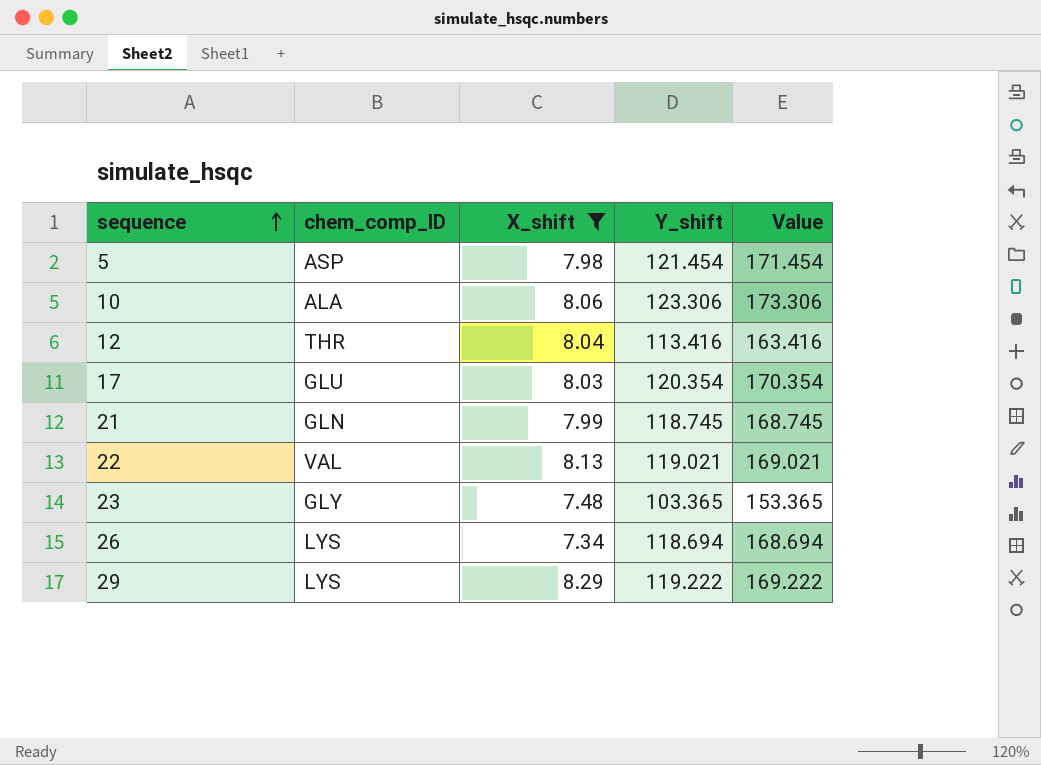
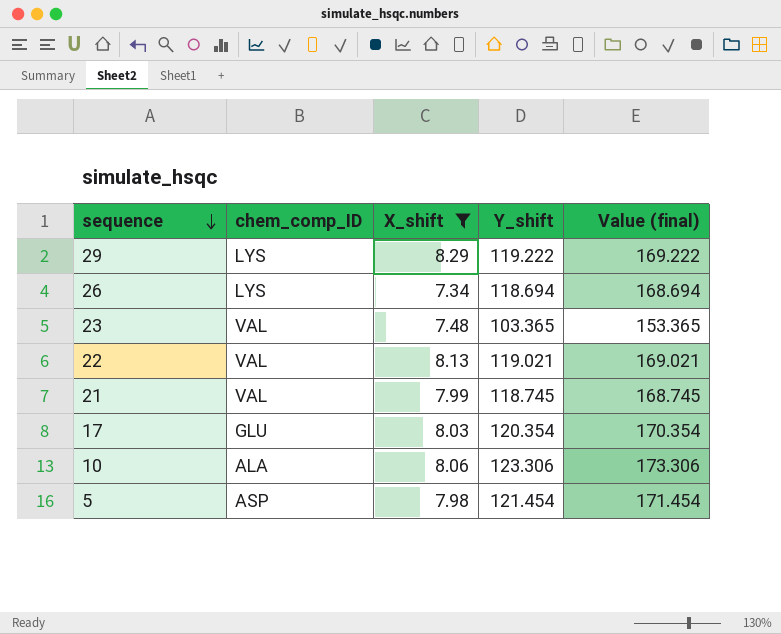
row order: sequence ascending -> sequence descending
column name: Value -> Value (final)
row 12: THR | 8.04 | 113.416 | 163.416 -> none
23 | chem_comp_ID: GLY -> VAL
21 | chem_comp_ID: GLN -> VAL

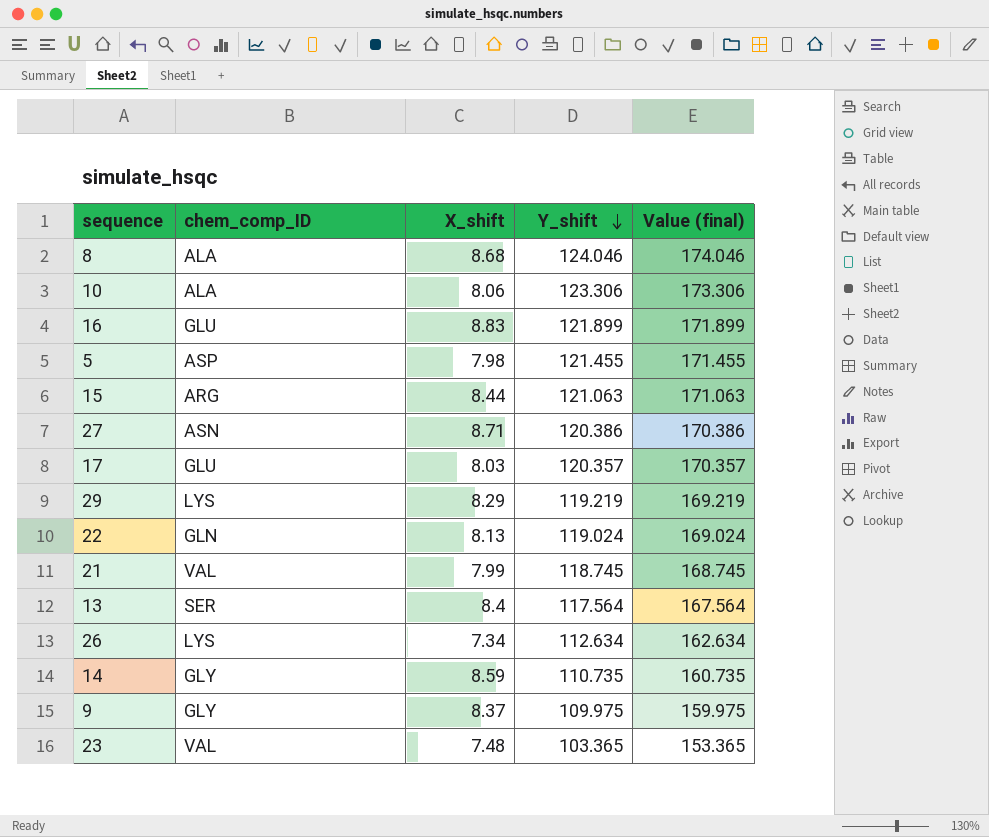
filter: X_shift <= 8.29 -> none
row order: sequence descending -> Y_shift descending
5 | Y_shift: 121.454 -> 121.455
5 | Value (final): 171.454 -> 171.455
17 | Y_shift: 120.354 -> 120.357
17 | Value (final): 170.354 -> 170.357
29 | Y_shift: 119.222 -> 119.219
29 | Value (final): 169.222 -> 169.219
22 | chem_comp_ID: VAL -> GLN
22 | Y_shift: 119.021 -> 119.024
22 | Value (final): 169.021 -> 169.024
26 | Y_shift: 118.694 -> 112.634
26 | Value (final): 168.694 -> 162.634

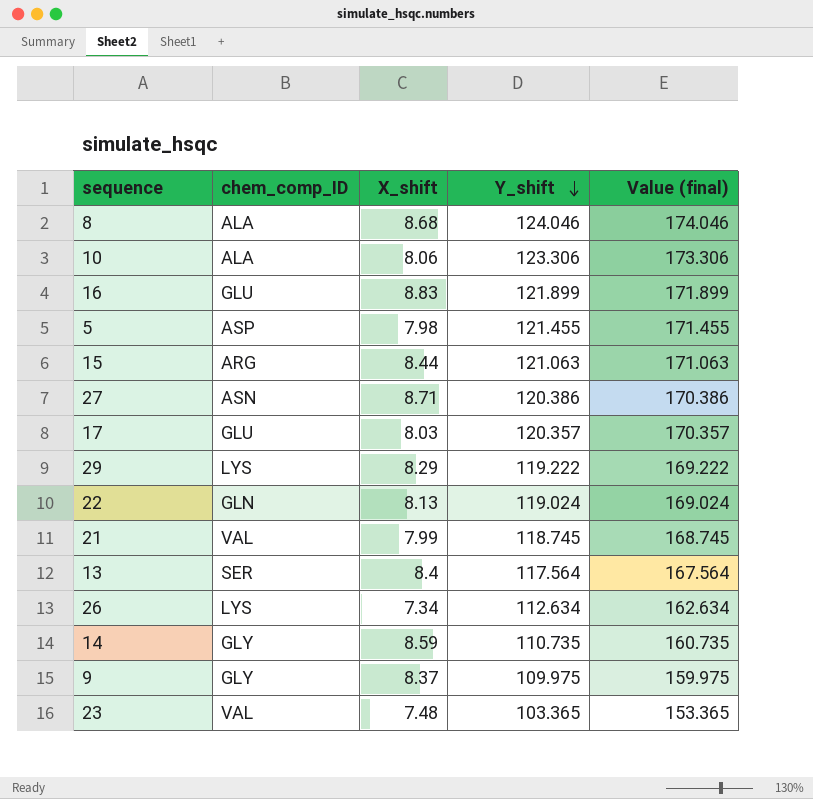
29 | Y_shift: 119.219 -> 119.222
29 | Value (final): 169.219 -> 169.222

